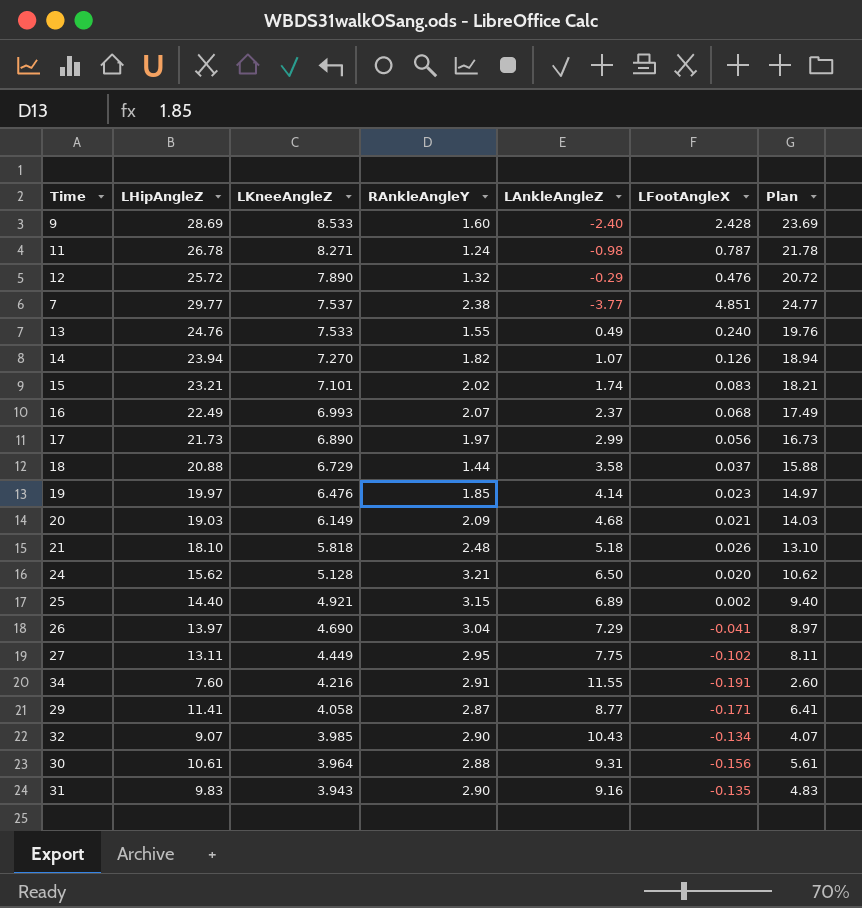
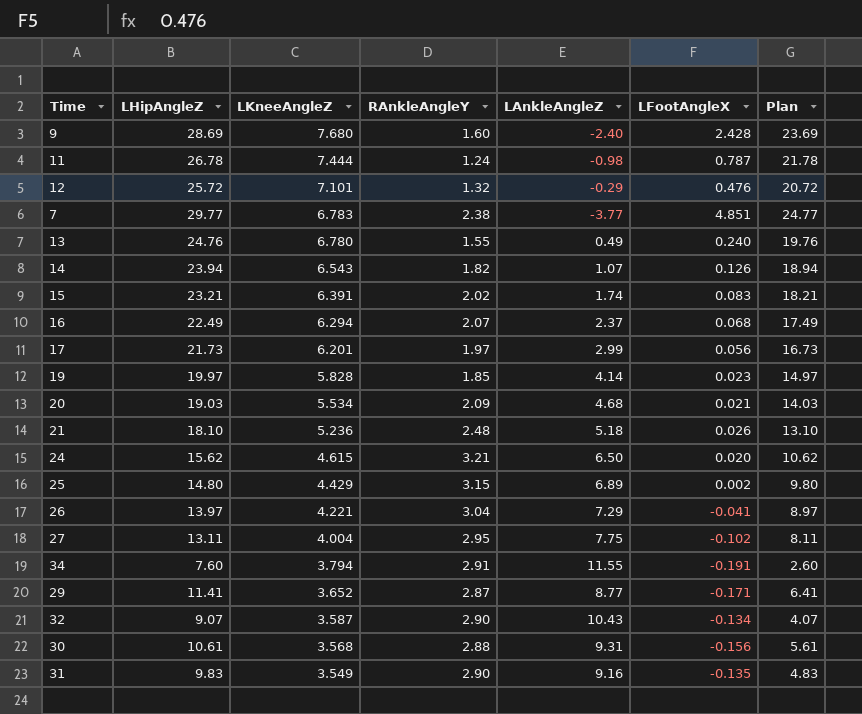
row 18: 20.88 | 6.729 | 1.44 | 3.58 | 0.037 | 15.88 -> none
9 | LKneeAngleZ: 8.533 -> 7.680
11 | LKneeAngleZ: 8.271 -> 7.444
12 | LKneeAngleZ: 7.890 -> 7.101
7 | LKneeAngleZ: 7.537 -> 6.783
13 | LKneeAngleZ: 7.533 -> 6.780
14 | LKneeAngleZ: 7.270 -> 6.543
15 | LKneeAngleZ: 7.101 -> 6.391
16 | LKneeAngleZ: 6.993 -> 6.294
17 | LKneeAngleZ: 6.890 -> 6.201
19 | LKneeAngleZ: 6.476 -> 5.828
20 | LKneeAngleZ: 6.149 -> 5.534
21 | LKneeAngleZ: 5.818 -> 5.236
24 | LKneeAngleZ: 5.128 -> 4.615
25 | LHipAngleZ: 14.40 -> 14.80
25 | LKneeAngleZ: 4.921 -> 4.429
25 | Plan: 9.40 -> 9.80
26 | LKneeAngleZ: 4.690 -> 4.221
27 | LKneeAngleZ: 4.449 -> 4.004
34 | LKneeAngleZ: 4.216 -> 3.794
29 | LKneeAngleZ: 4.058 -> 3.652
32 | LKneeAngleZ: 3.985 -> 3.587
30 | LKneeAngleZ: 3.964 -> 3.568
31 | LKneeAngleZ: 3.943 -> 3.549

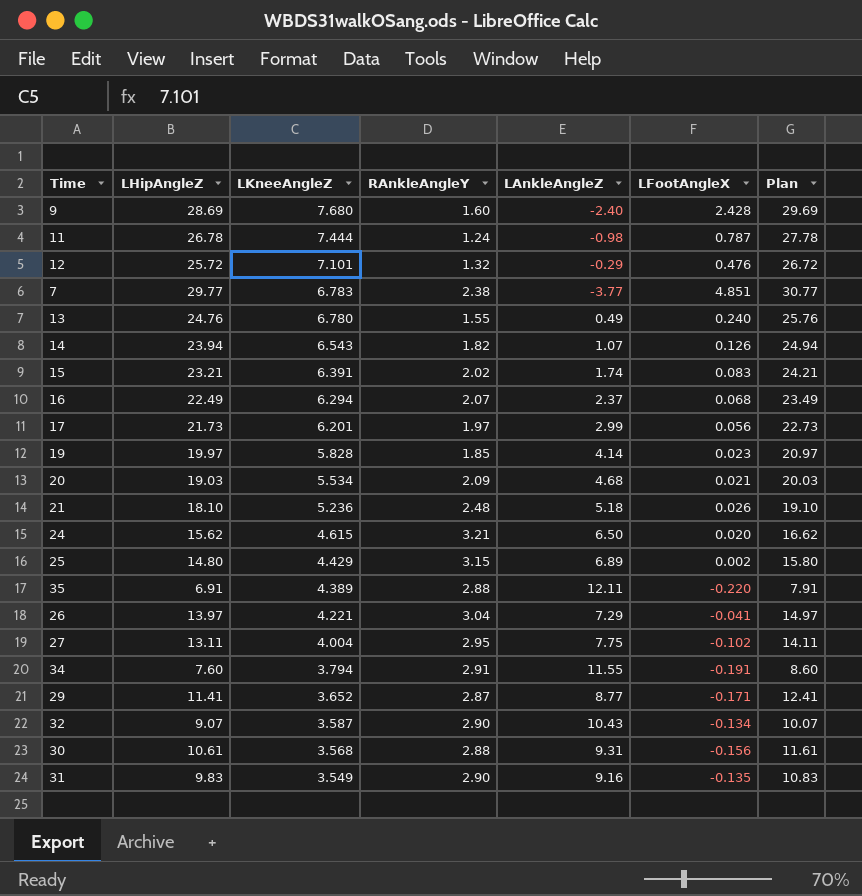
column Plan | formula: [LHipAngleZ] - 5 -> [LHipAngleZ] + 1
row 35: none -> 6.91 | 4.389 | 2.88 | 12.11 | -0.220 | 7.91

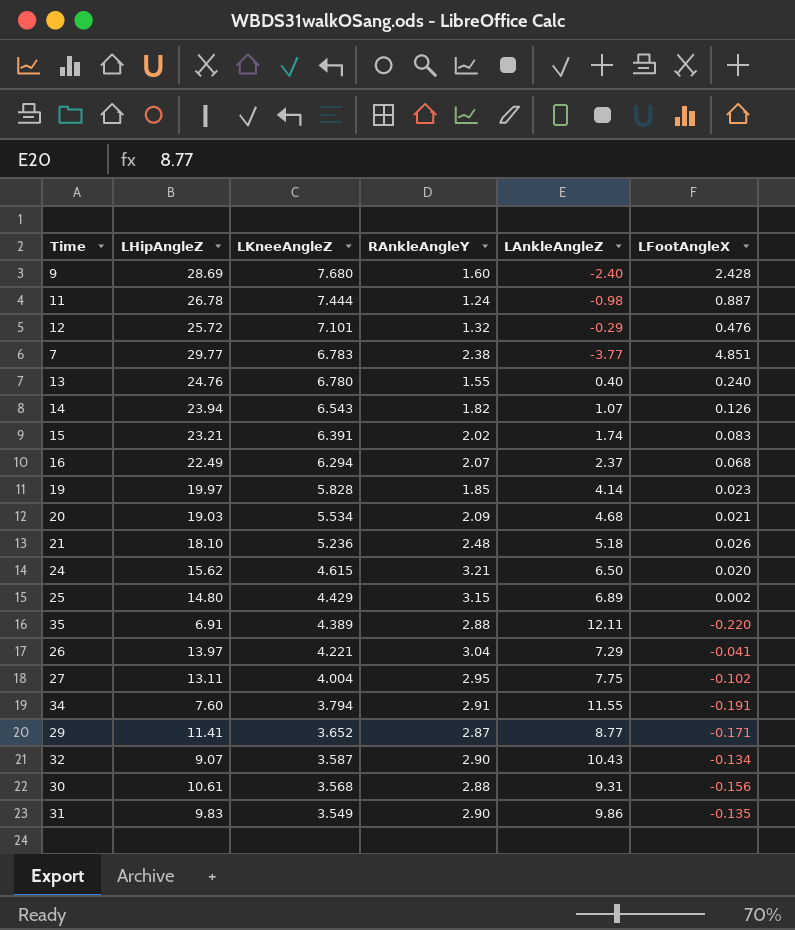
column Plan | formula: [LHipAngleZ] + 1 -> none
row 17: 21.73 | 6.201 | 1.97 | 2.99 | 0.056 | 22.73 -> none
11 | LFootAngleX: 0.787 -> 0.887
13 | LAnkleAngleZ: 0.49 -> 0.40
31 | LAnkleAngleZ: 9.16 -> 9.86

